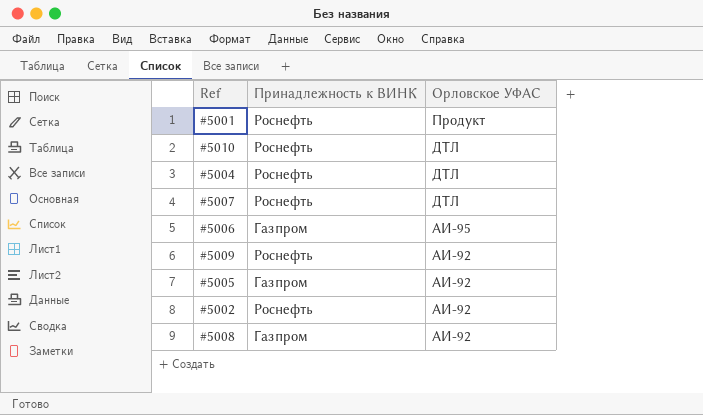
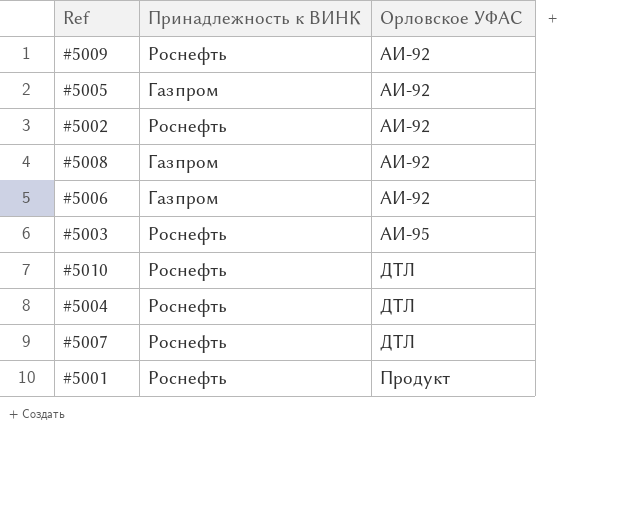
row order: Орловское УФАС descending -> Орловское УФАС ascending
#5006 | Орловское УФАС: АИ-95 -> АИ-92
row #5003: none -> Роснефть | АИ-95

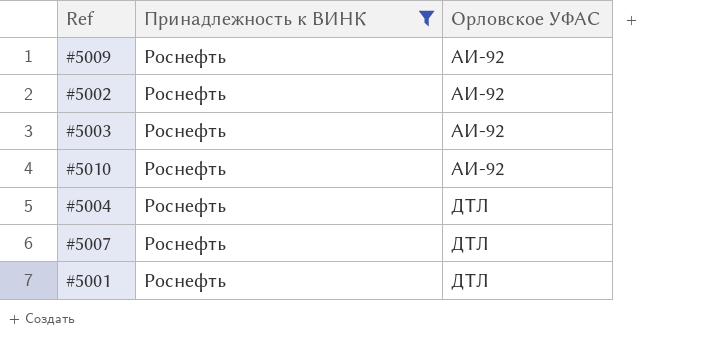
filter: none -> Принадлежность к ВИНК = Роснефть
#5003 | Орловское УФАС: АИ-95 -> АИ-92
#5010 | Орловское УФАС: ДТЛ -> АИ-92
#5001 | Орловское УФАС: Продукт -> ДТЛ

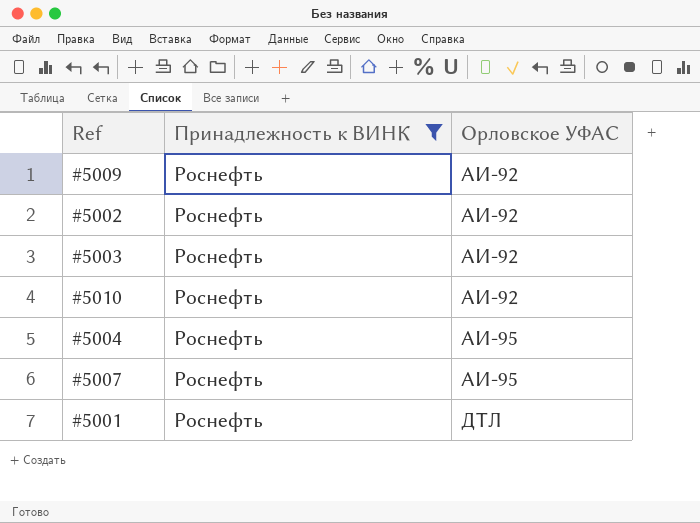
#5004 | Орловское УФАС: ДТЛ -> АИ-95
#5007 | Орловское УФАС: ДТЛ -> АИ-95

